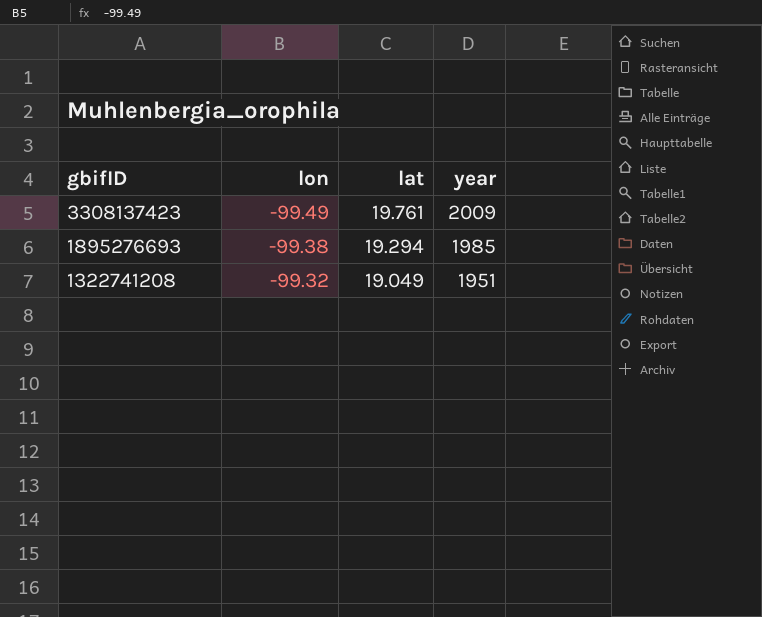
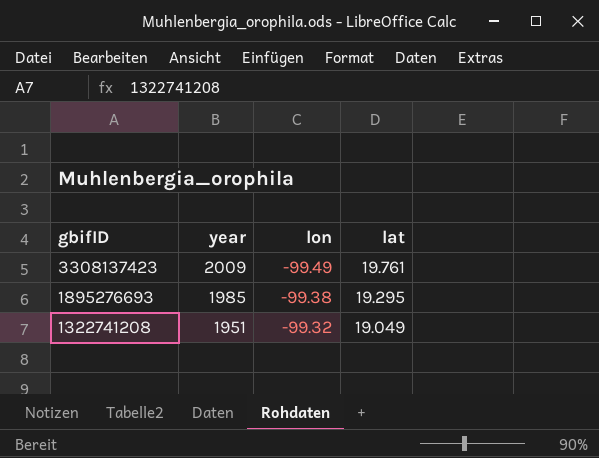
column year | position: 4 -> 2
1895276693 | lat: 19.294 -> 19.295

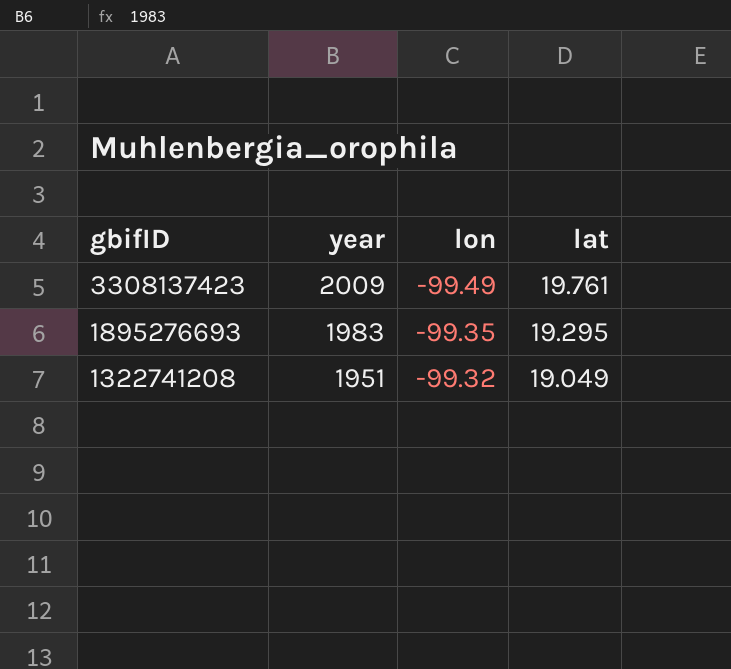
1895276693 | year: 1985 -> 1983
1895276693 | lon: -99.38 -> -99.35

